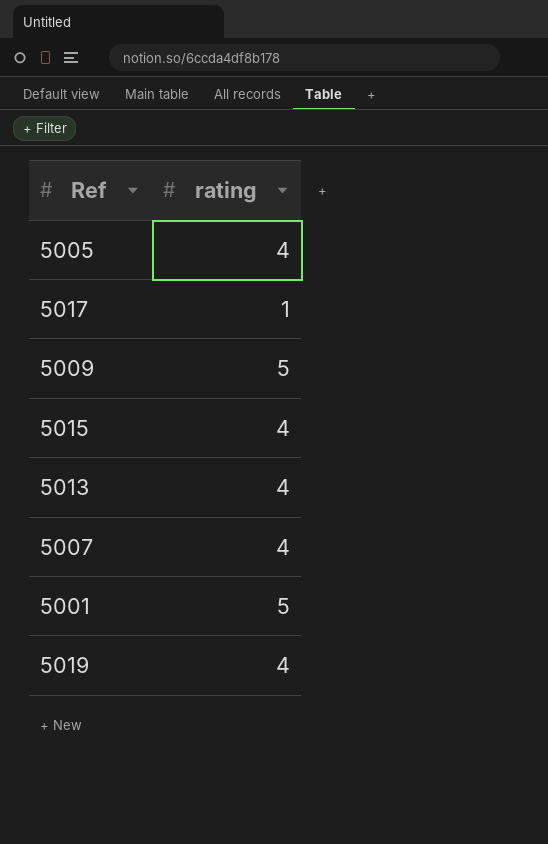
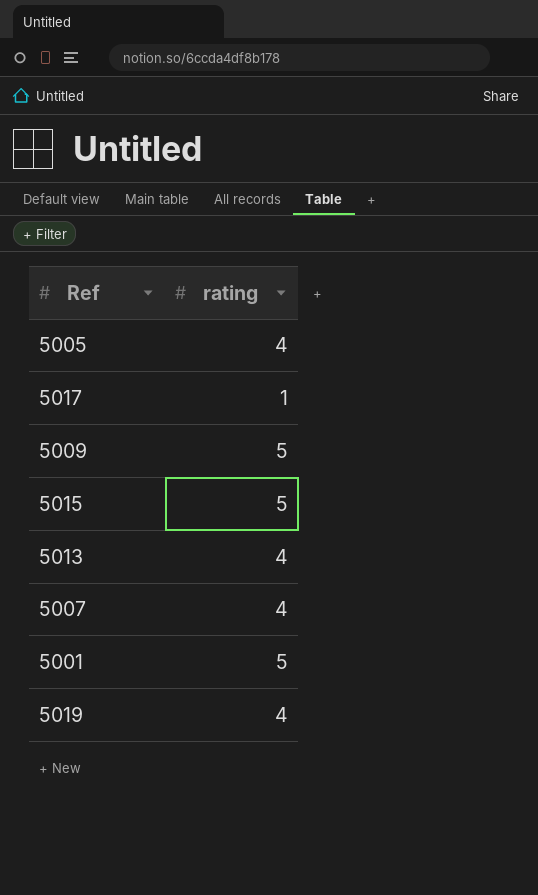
5015 | rating: 4 -> 5

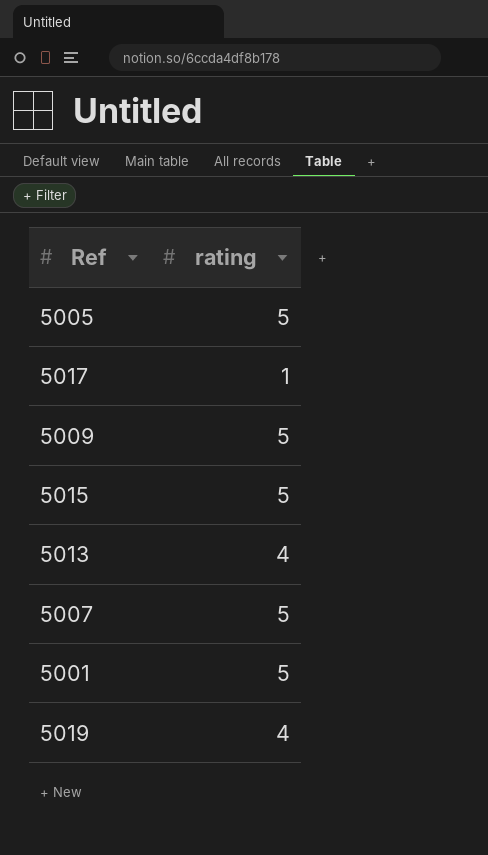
5005 | rating: 4 -> 5
5007 | rating: 4 -> 5

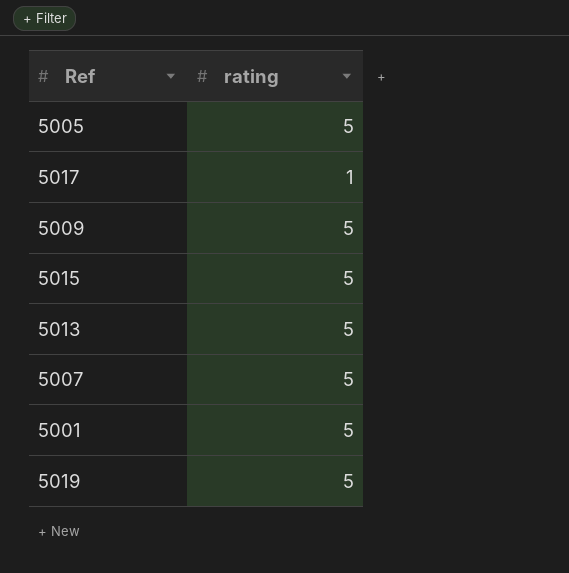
5013 | rating: 4 -> 5
5019 | rating: 4 -> 5

